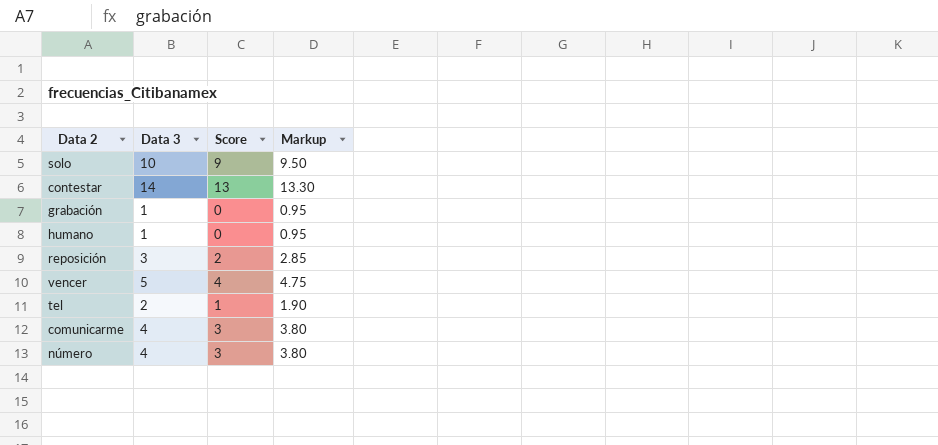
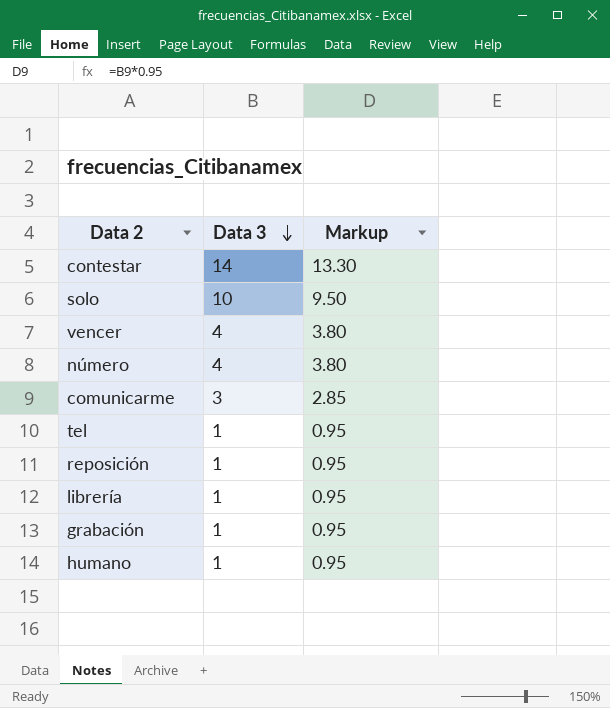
row order: none -> Data 3 descending
column Score | formula: [Data 3] - 1 -> none
vencer | Data 3: 5 -> 4
vencer | Markup: 4.75 -> 3.80
comunicarme | Data 3: 4 -> 3
comunicarme | Markup: 3.80 -> 2.85
tel | Data 3: 2 -> 1
tel | Markup: 1.90 -> 0.95
reposición | Data 3: 3 -> 1
reposición | Markup: 2.85 -> 0.95
row librería: none -> 1 | 0.95

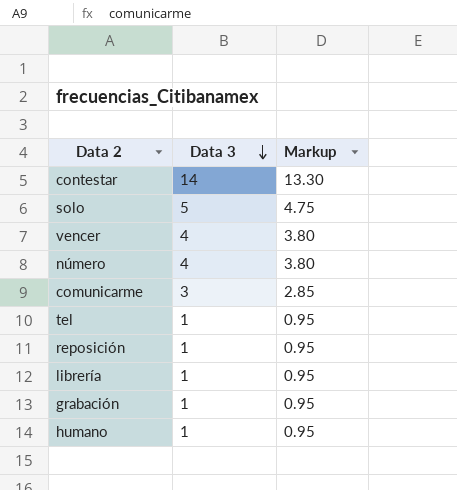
solo | Data 3: 10 -> 5
solo | Markup: 9.50 -> 4.75

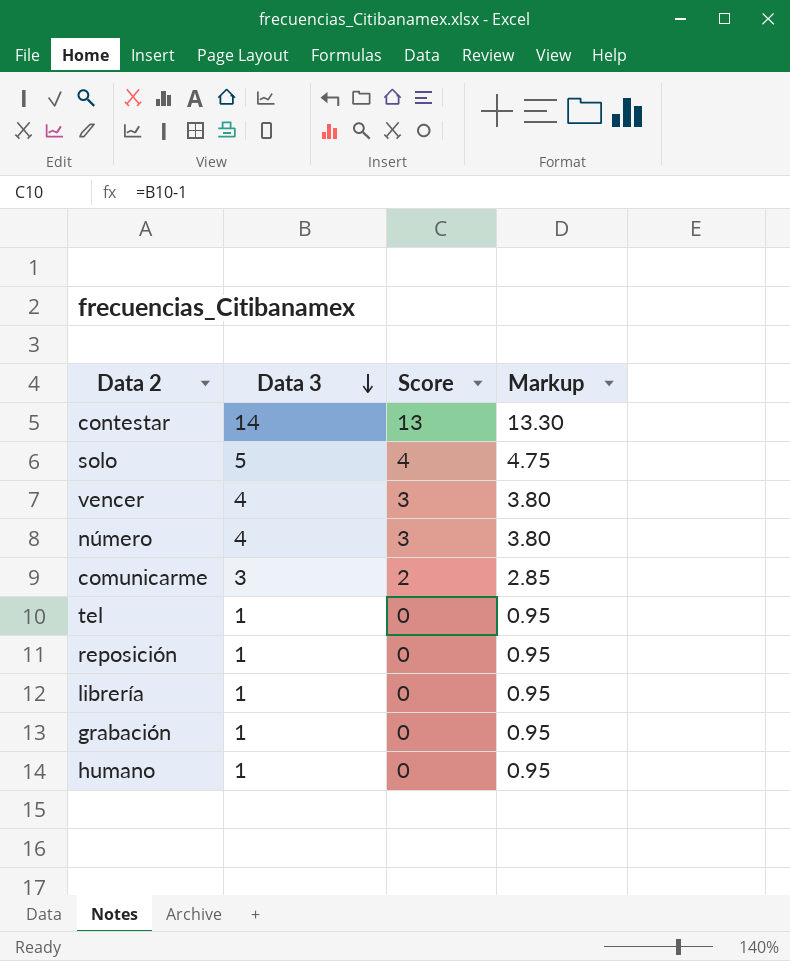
column Score | formula: none -> [Data 3] - 1

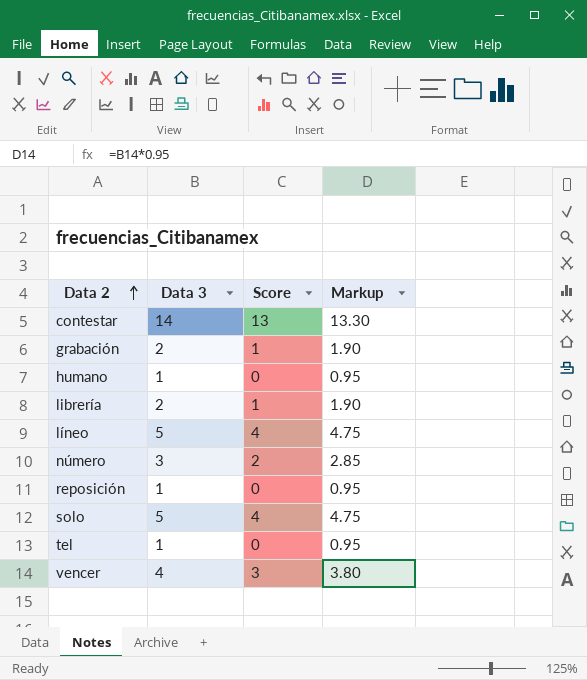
row order: Data 3 descending -> Data 2 ascending
row comunicarme: 3 | 2 | 2.85 -> none
grabación | Data 3: 1 -> 2
grabación | Score: 0 -> 1
grabación | Markup: 0.95 -> 1.90
librería | Data 3: 1 -> 2
librería | Score: 0 -> 1
librería | Markup: 0.95 -> 1.90
row líneo: none -> 5 | 4 | 4.75
número | Data 3: 4 -> 3
número | Score: 3 -> 2
número | Markup: 3.80 -> 2.85

